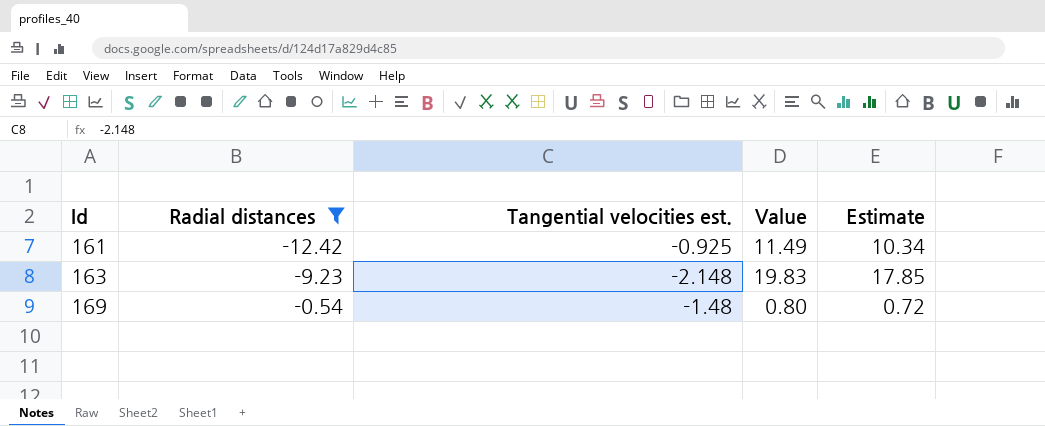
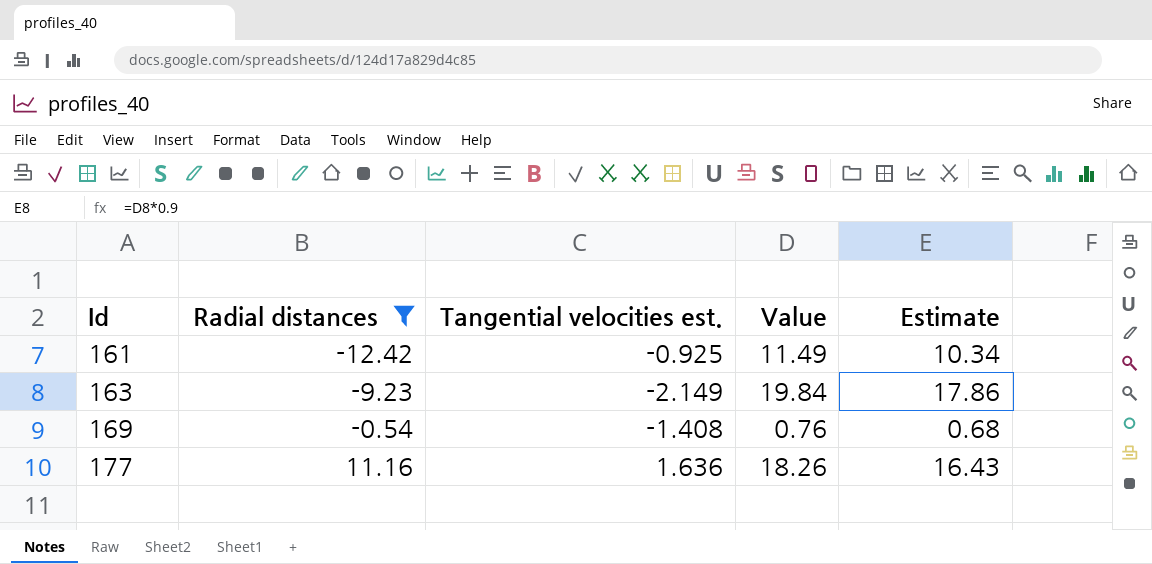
163 | Tangential velocities est.: -2.148 -> -2.149
163 | Value: 19.83 -> 19.84
163 | Estimate: 17.85 -> 17.86
169 | Tangential velocities est.: -1.48 -> -1.408
169 | Value: 0.80 -> 0.76
169 | Estimate: 0.72 -> 0.68
row 177: none -> 11.16 | 1.636 | 18.26 | 16.43

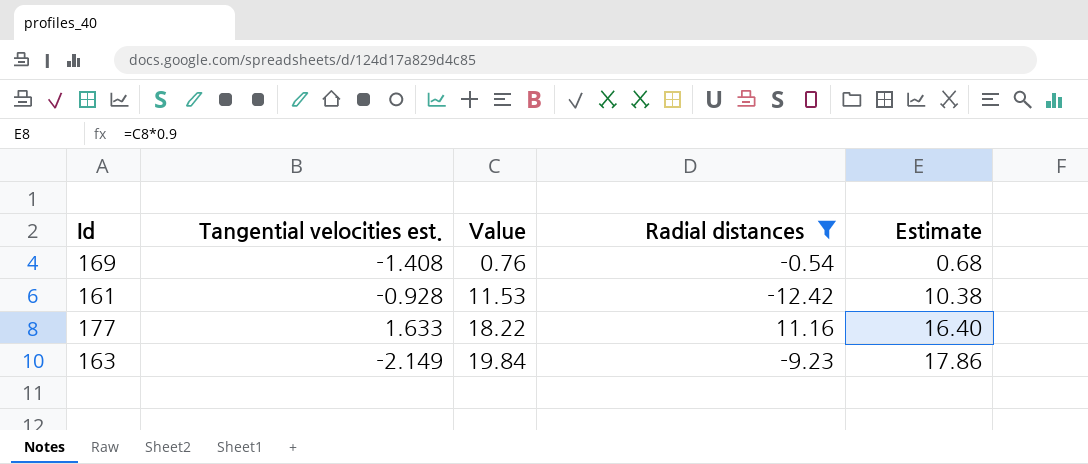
row order: Id ascending -> Value ascending
column Radial distances | position: 2 -> 4
161 | Tangential velocities est.: -0.925 -> -0.928
161 | Value: 11.49 -> 11.53
161 | Estimate: 10.34 -> 10.38
177 | Tangential velocities est.: 1.636 -> 1.633
177 | Value: 18.26 -> 18.22
177 | Estimate: 16.43 -> 16.40

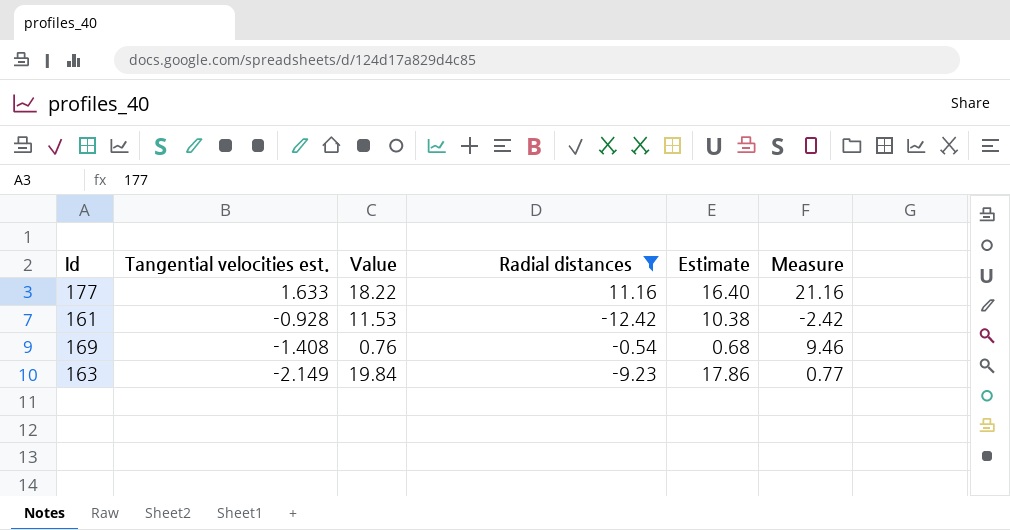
row order: Value ascending -> Tangential velocities est. descending
column Measure | formula: none -> [Radial distances] + 10

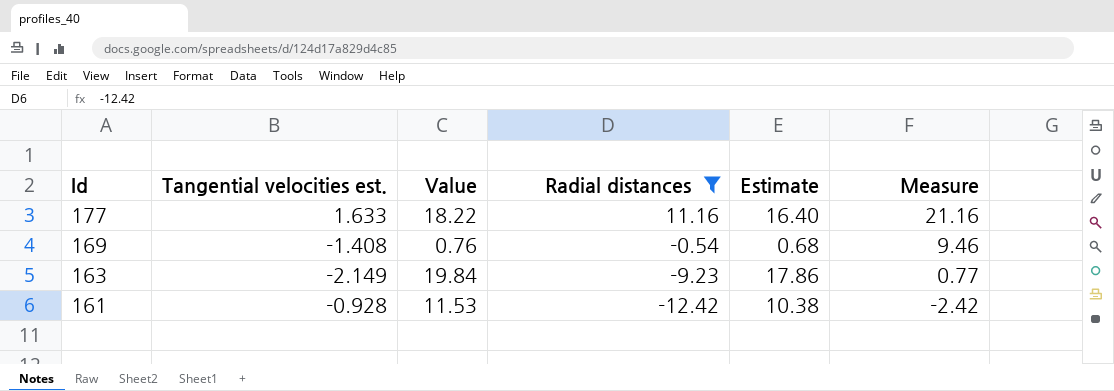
row order: Tangential velocities est. descending -> Id descending

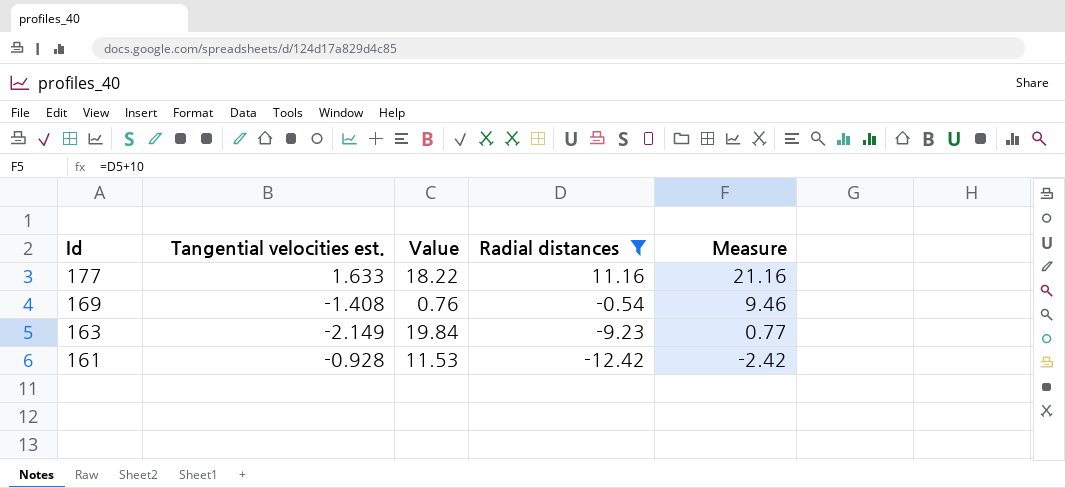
column Estimate | formula: [Value] * 0.9 -> none

